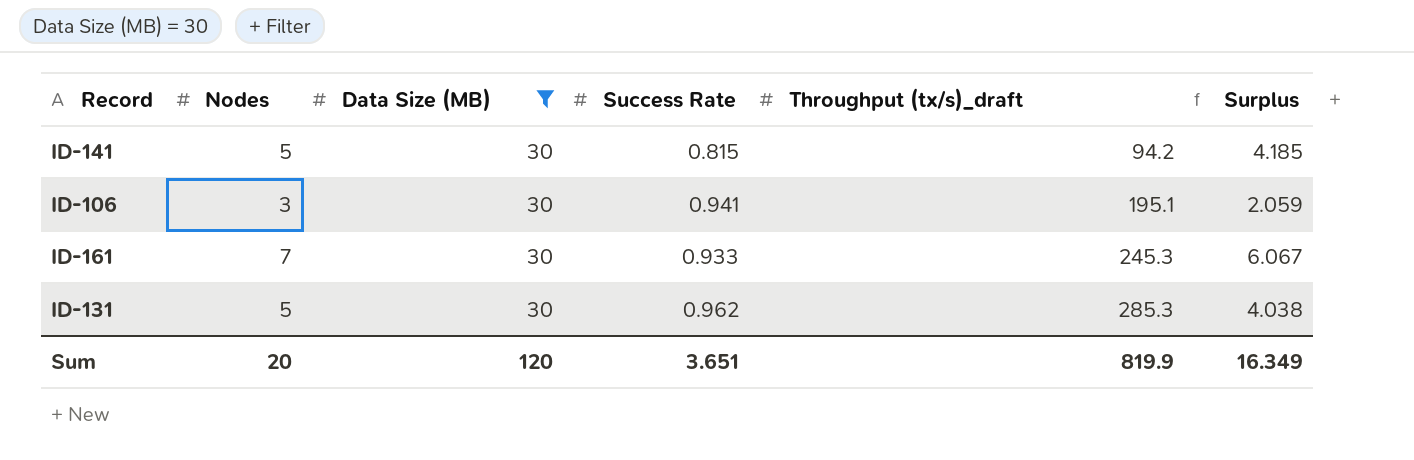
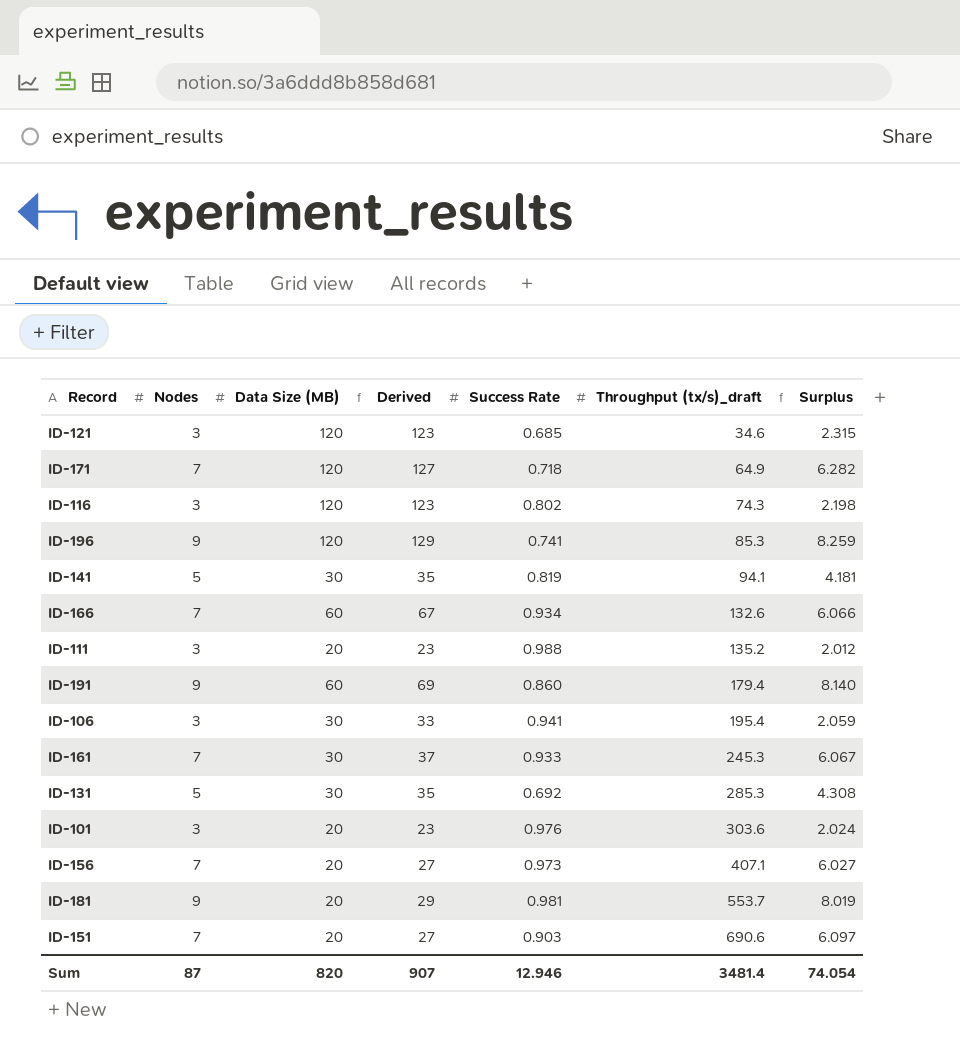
filter: Data Size (MB) = 30 -> none
column Derived | formula: none -> [Nodes] + [Data Size (MB)]
ID-141 | Success Rate: 0.815 -> 0.819
ID-141 | Throughput (tx/s)_draft: 94.2 -> 94.1
ID-141 | Surplus: 4.185 -> 4.181
ID-106 | Throughput (tx/s)_draft: 195.1 -> 195.4
ID-131 | Success Rate: 0.962 -> 0.692
ID-131 | Surplus: 4.038 -> 4.308
Sum | Nodes: 20 -> 87
Sum | Data Size (MB): 120 -> 820
Sum | Success Rate: 3.651 -> 12.946
Sum | Throughput (tx/s)_draft: 819.9 -> 3481.4
Sum | Surplus: 16.349 -> 74.054

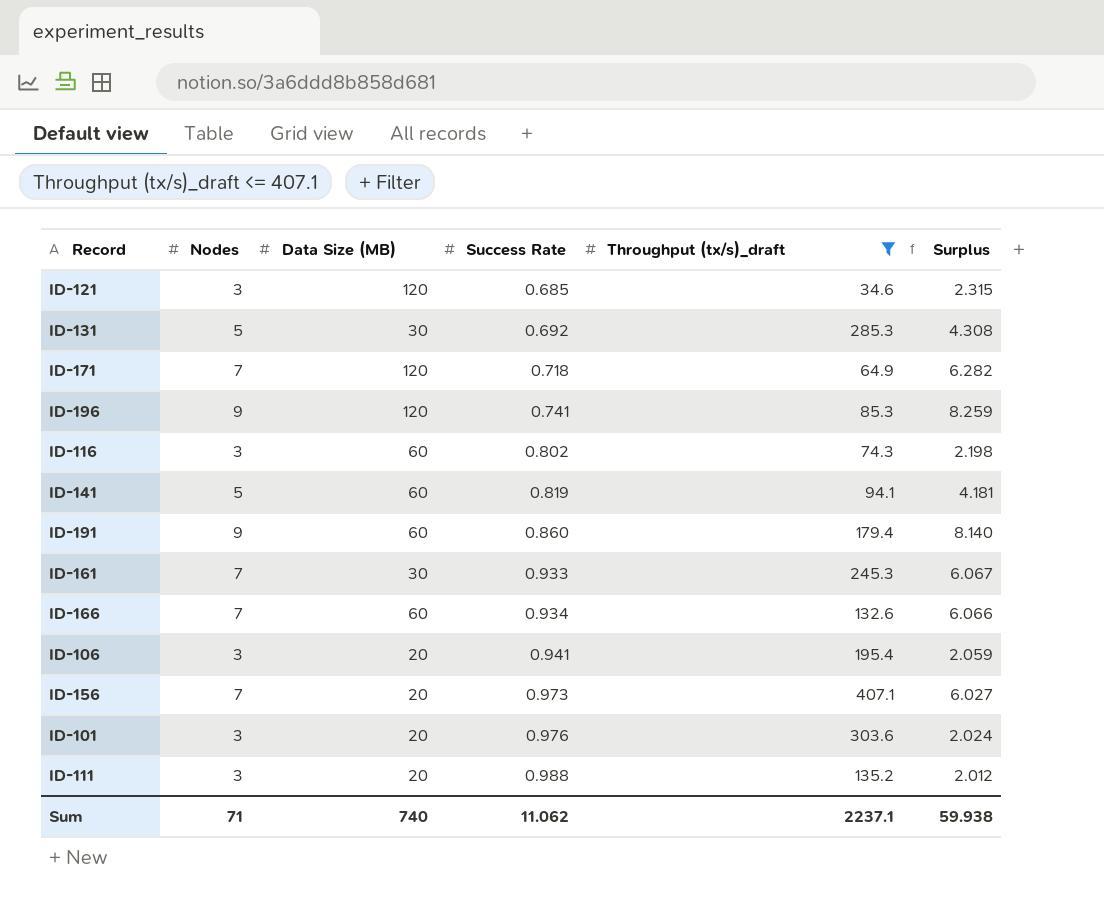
filter: none -> Throughput (tx/s)_draft <= 407.1
row order: Throughput (tx/s)_draft ascending -> Success Rate ascending
column Derived | formula: [Nodes] + [Data Size (MB)] -> none
ID-116 | Data Size (MB): 120 -> 60
ID-141 | Data Size (MB): 30 -> 60
ID-106 | Data Size (MB): 30 -> 20
Sum | Nodes: 87 -> 71
Sum | Data Size (MB): 820 -> 740
Sum | Success Rate: 12.946 -> 11.062
Sum | Throughput (tx/s)_draft: 3481.4 -> 2237.1
Sum | Surplus: 74.054 -> 59.938

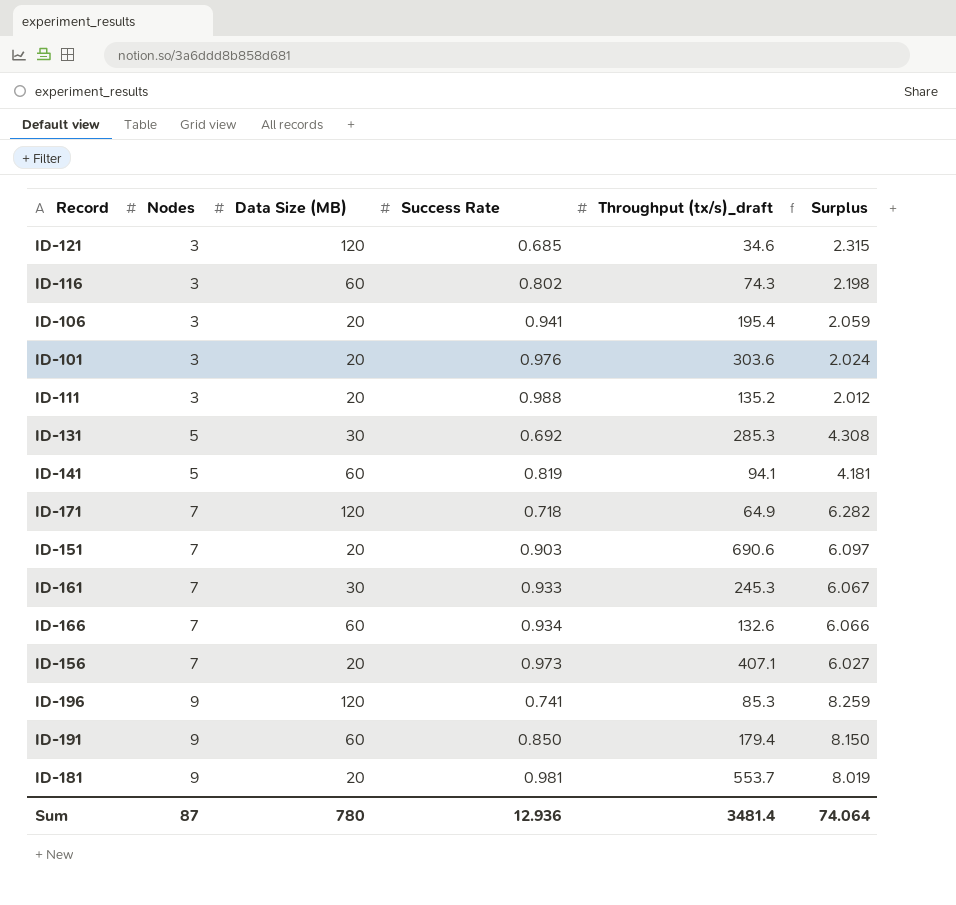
filter: Throughput (tx/s)_draft <= 407.1 -> none
row order: Success Rate ascending -> Nodes ascending
ID-191 | Success Rate: 0.860 -> 0.850
ID-191 | Surplus: 8.140 -> 8.150
Sum | Nodes: 71 -> 87
Sum | Data Size (MB): 740 -> 780
Sum | Success Rate: 11.062 -> 12.936
Sum | Throughput (tx/s)_draft: 2237.1 -> 3481.4
Sum | Surplus: 59.938 -> 74.064

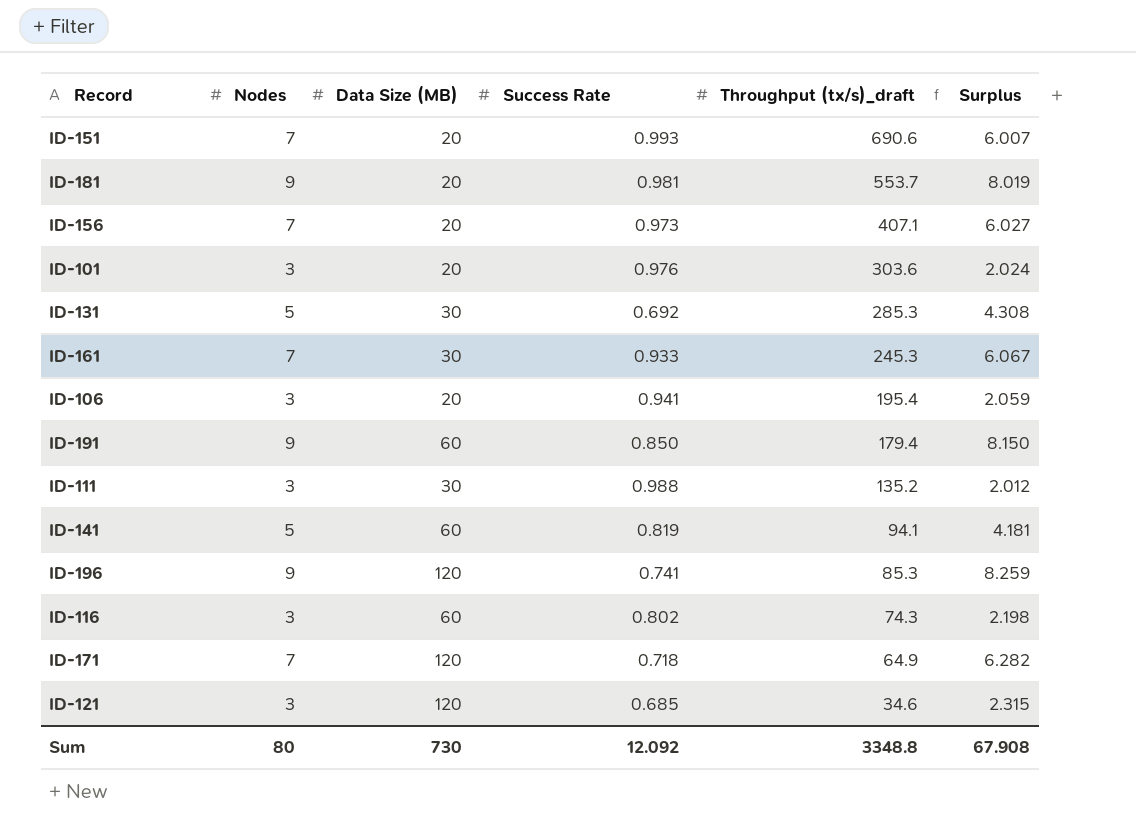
row order: Nodes ascending -> Throughput (tx/s)_draft descending
row ID-166: 7 | 60 | 0.934 | 132.6 | 6.066 -> none
ID-151 | Success Rate: 0.903 -> 0.993
ID-151 | Surplus: 6.097 -> 6.007
ID-111 | Data Size (MB): 20 -> 30
Sum | Nodes: 87 -> 80
Sum | Data Size (MB): 780 -> 730
Sum | Success Rate: 12.936 -> 12.092
Sum | Throughput (tx/s)_draft: 3481.4 -> 3348.8
Sum | Surplus: 74.064 -> 67.908

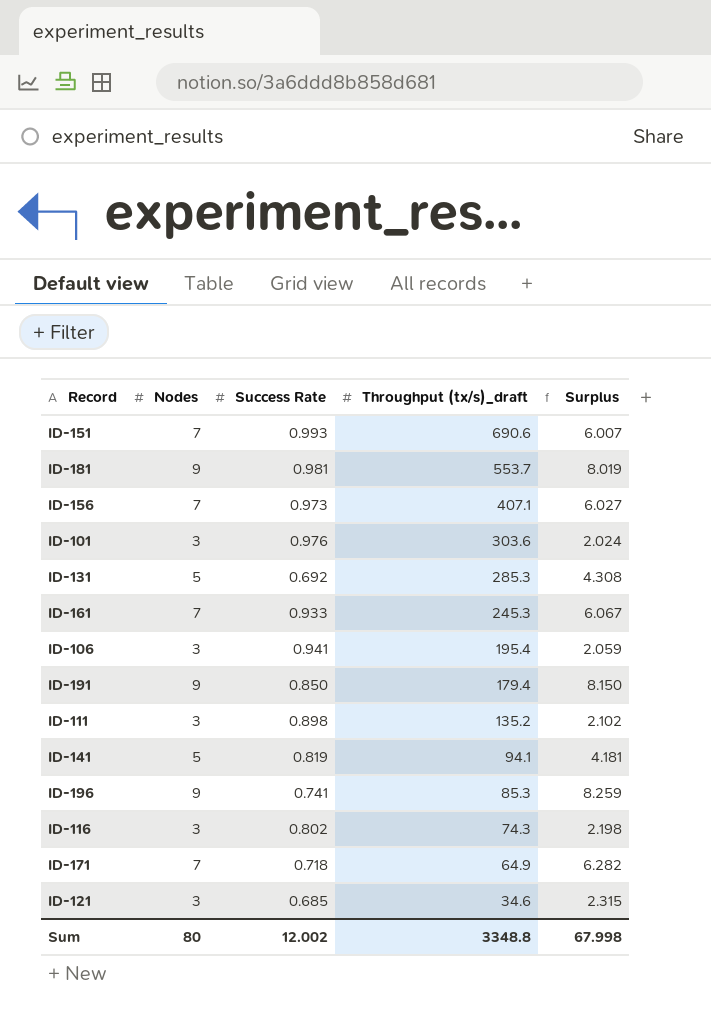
column Data Size (MB) | position: 3 -> none
ID-111 | Success Rate: 0.988 -> 0.898
ID-111 | Surplus: 2.012 -> 2.102
Sum | Success Rate: 12.092 -> 12.002
Sum | Surplus: 67.908 -> 67.998

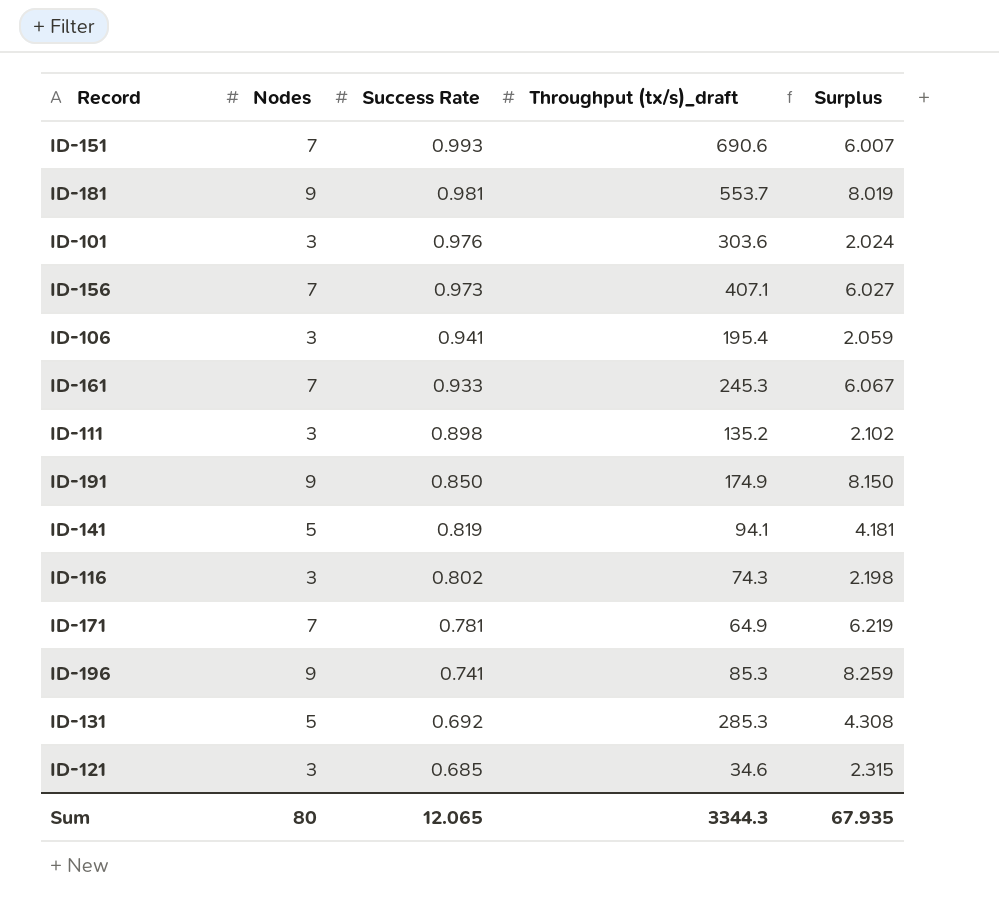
row order: Throughput (tx/s)_draft descending -> Success Rate descending
ID-191 | Throughput (tx/s)_draft: 179.4 -> 174.9
ID-171 | Success Rate: 0.718 -> 0.781
ID-171 | Surplus: 6.282 -> 6.219
Sum | Success Rate: 12.002 -> 12.065
Sum | Throughput (tx/s)_draft: 3348.8 -> 3344.3
Sum | Surplus: 67.998 -> 67.935

